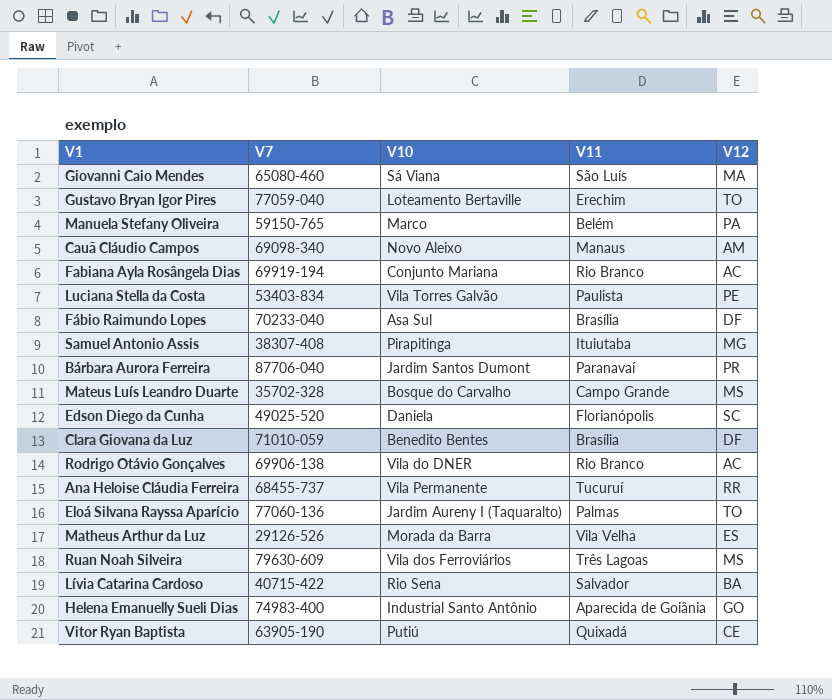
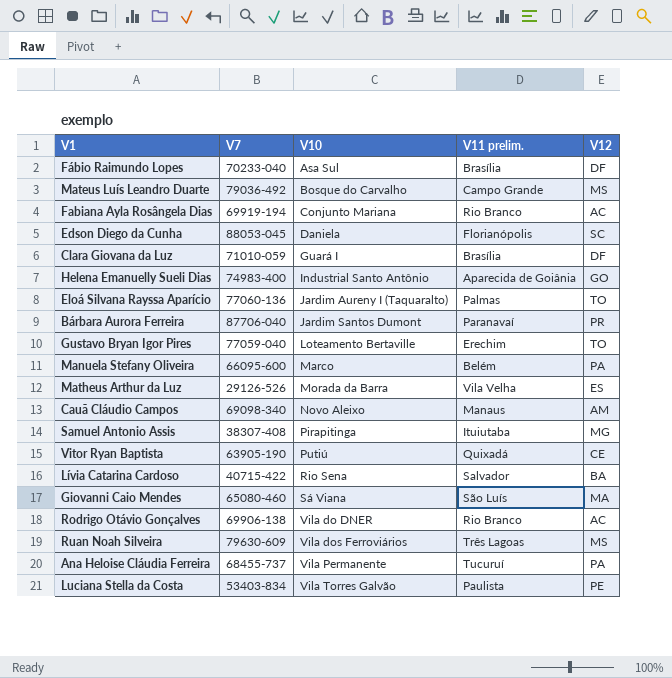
row order: none -> V10 ascending
column name: V11 -> V11 prelim.
Mateus Luís Leandro Duarte | V7: 35702-328 -> 79036-492
Edson Diego da Cunha | V7: 49025-520 -> 88053-045
Clara Giovana da Luz | V10: Benedito Bentes -> Guará I
Manuela Stefany Oliveira | V7: 59150-765 -> 66095-600
Ana Heloise Cláudia Ferreira | V12: RR -> PA

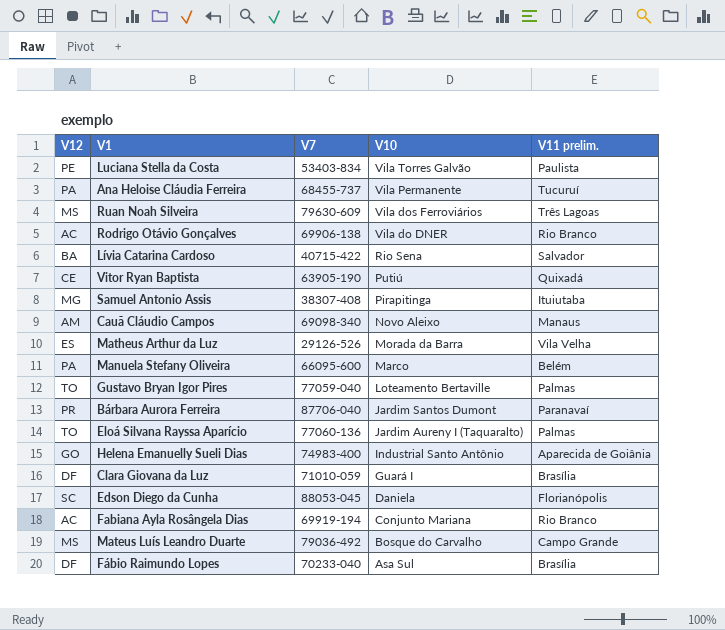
row order: V10 ascending -> V10 descending
column V12 | position: 5 -> 1
row Giovanni Caio Mendes: 65080-460 | Sá Viana | São Luís | MA -> none
Gustavo Bryan Igor Pires | V11 prelim.: Erechim -> Palmas

